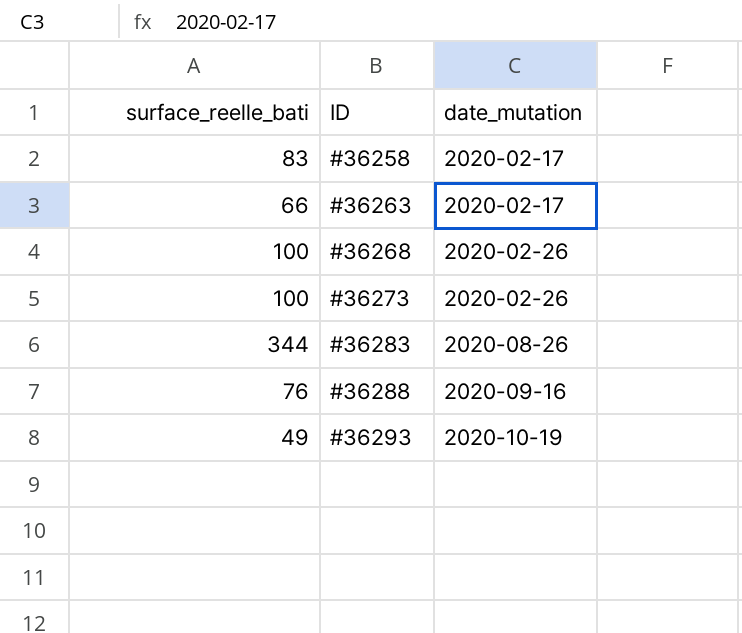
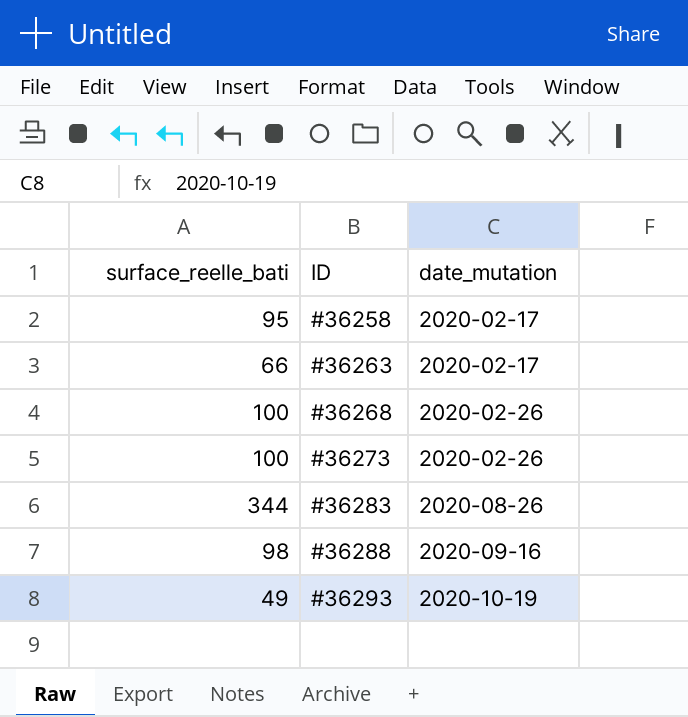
#36258 | surface_reelle_bati: 83 -> 95
#36288 | surface_reelle_bati: 76 -> 98

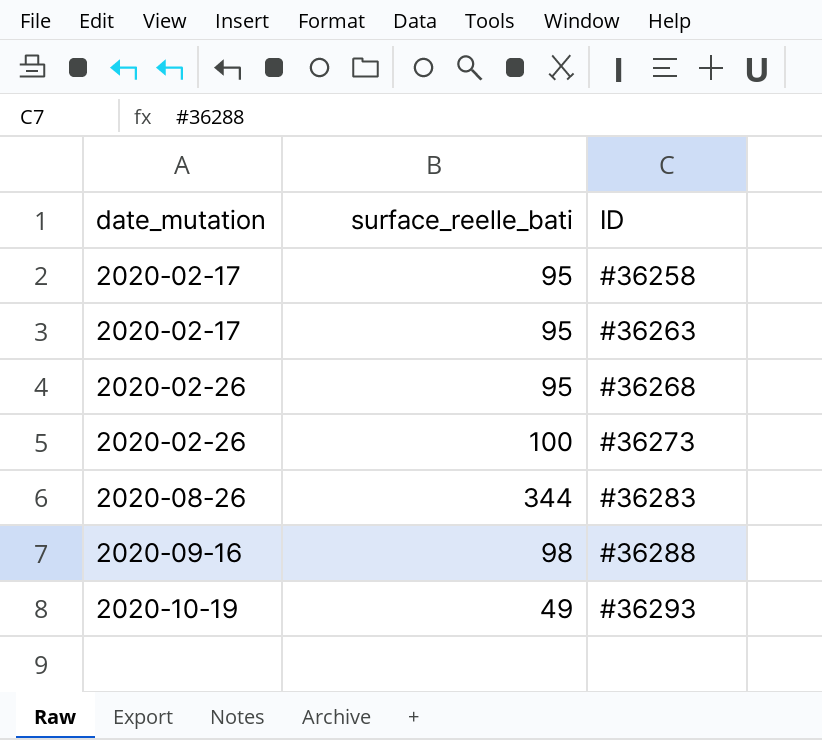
column date_mutation | position: 3 -> 1
#36263 | surface_reelle_bati: 66 -> 95
#36268 | surface_reelle_bati: 100 -> 95

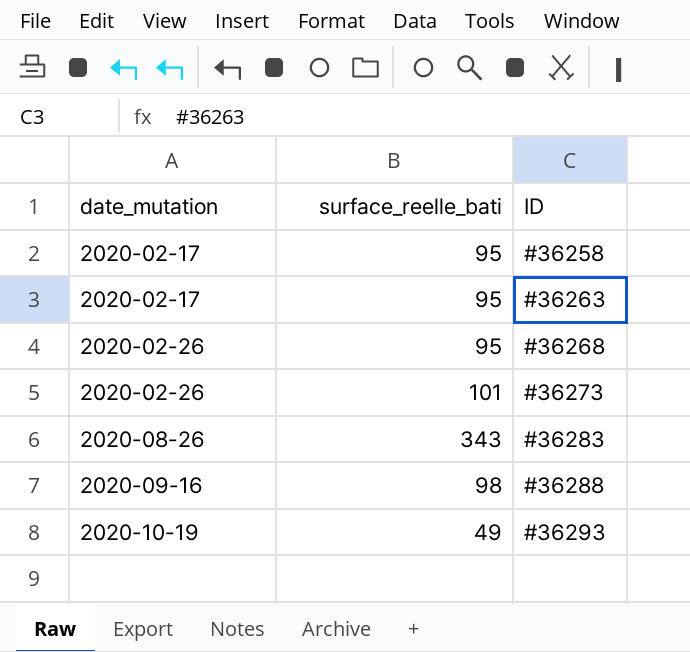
#36273 | surface_reelle_bati: 100 -> 101
#36283 | surface_reelle_bati: 344 -> 343

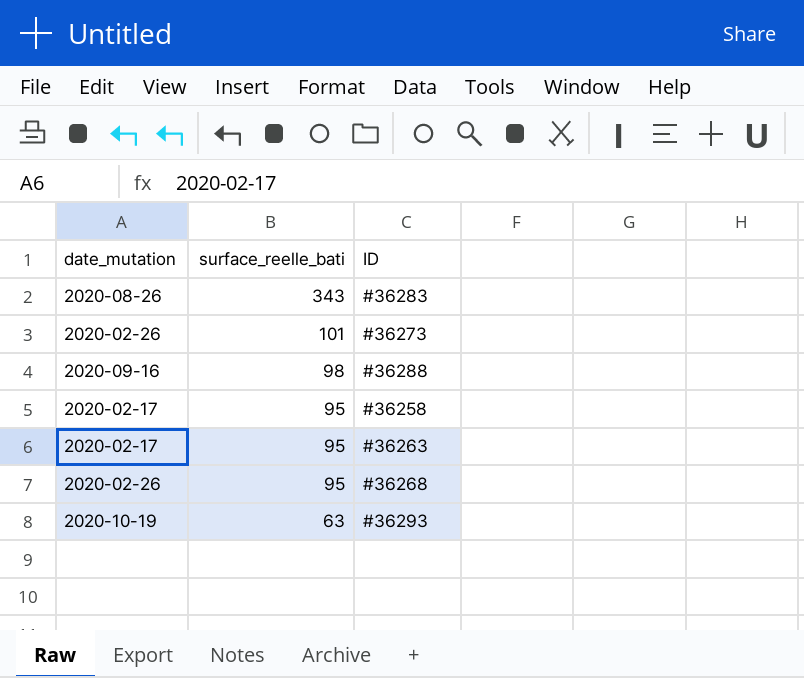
row order: date_mutation ascending -> surface_reelle_bati descending
#36293 | surface_reelle_bati: 49 -> 63

